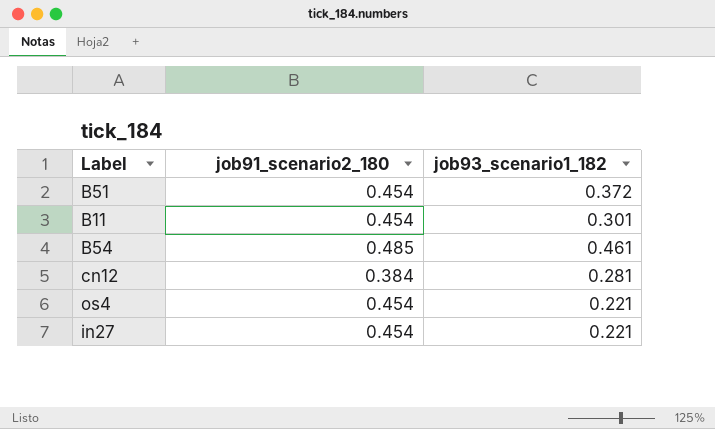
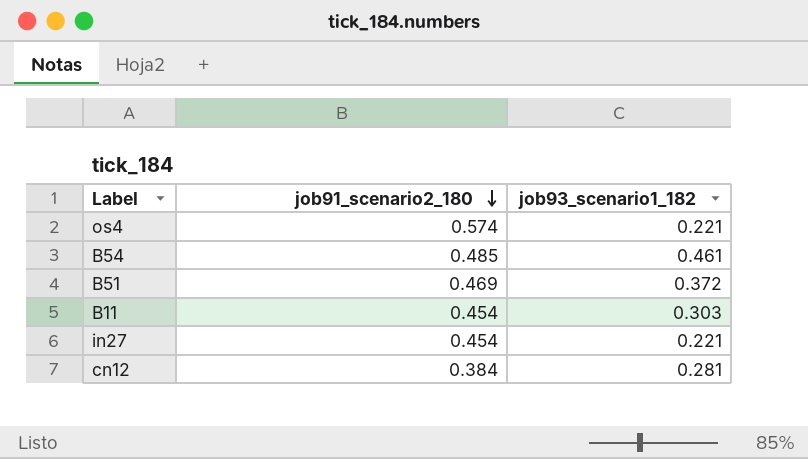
row order: none -> job91_scenario2_180 descending
os4 | job91_scenario2_180: 0.454 -> 0.574
B51 | job91_scenario2_180: 0.454 -> 0.469
B11 | job93_scenario1_182: 0.301 -> 0.303

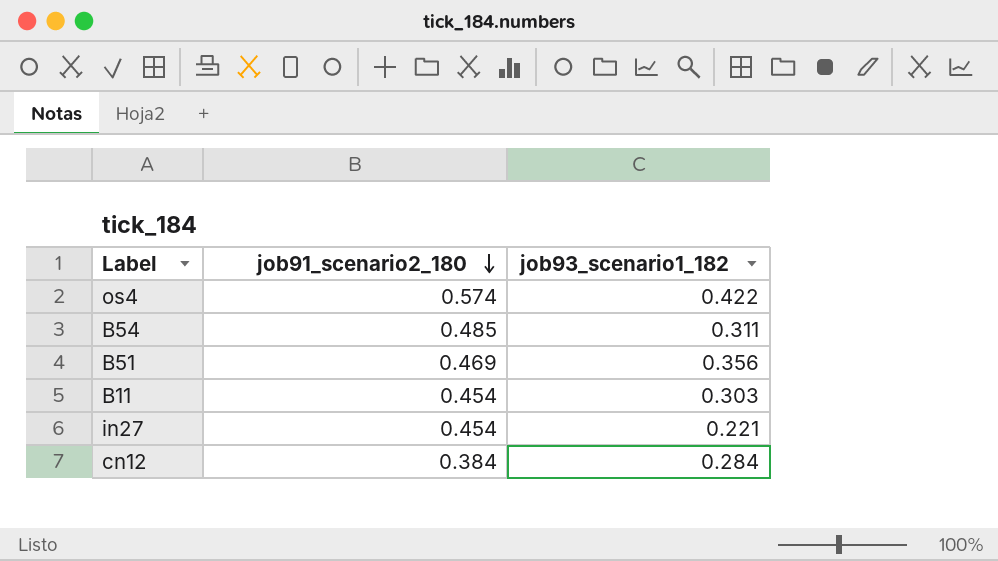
os4 | job93_scenario1_182: 0.221 -> 0.422
B54 | job93_scenario1_182: 0.461 -> 0.311
B51 | job93_scenario1_182: 0.372 -> 0.356
cn12 | job93_scenario1_182: 0.281 -> 0.284

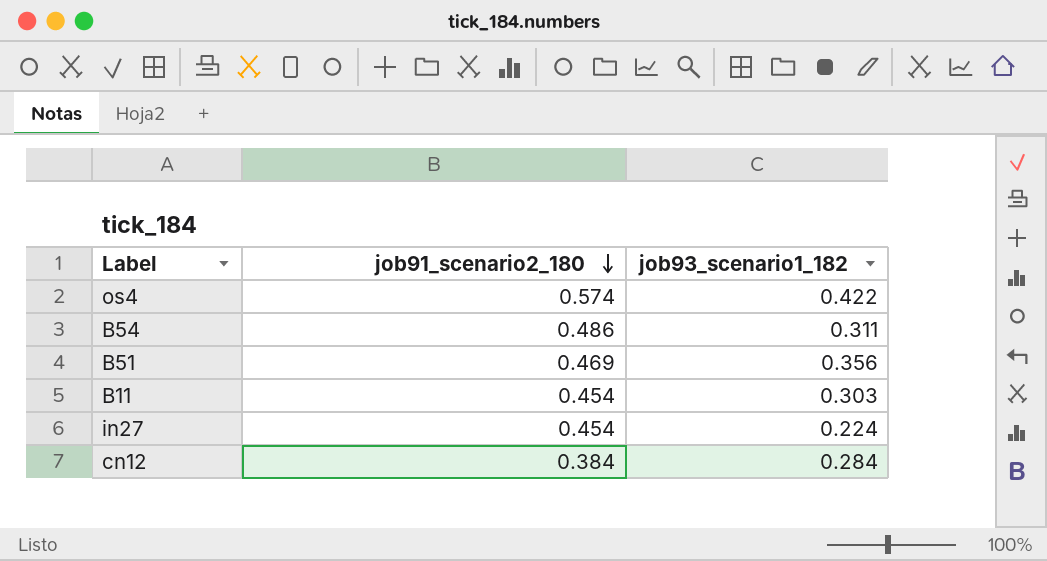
B54 | job91_scenario2_180: 0.485 -> 0.486
in27 | job93_scenario1_182: 0.221 -> 0.224

